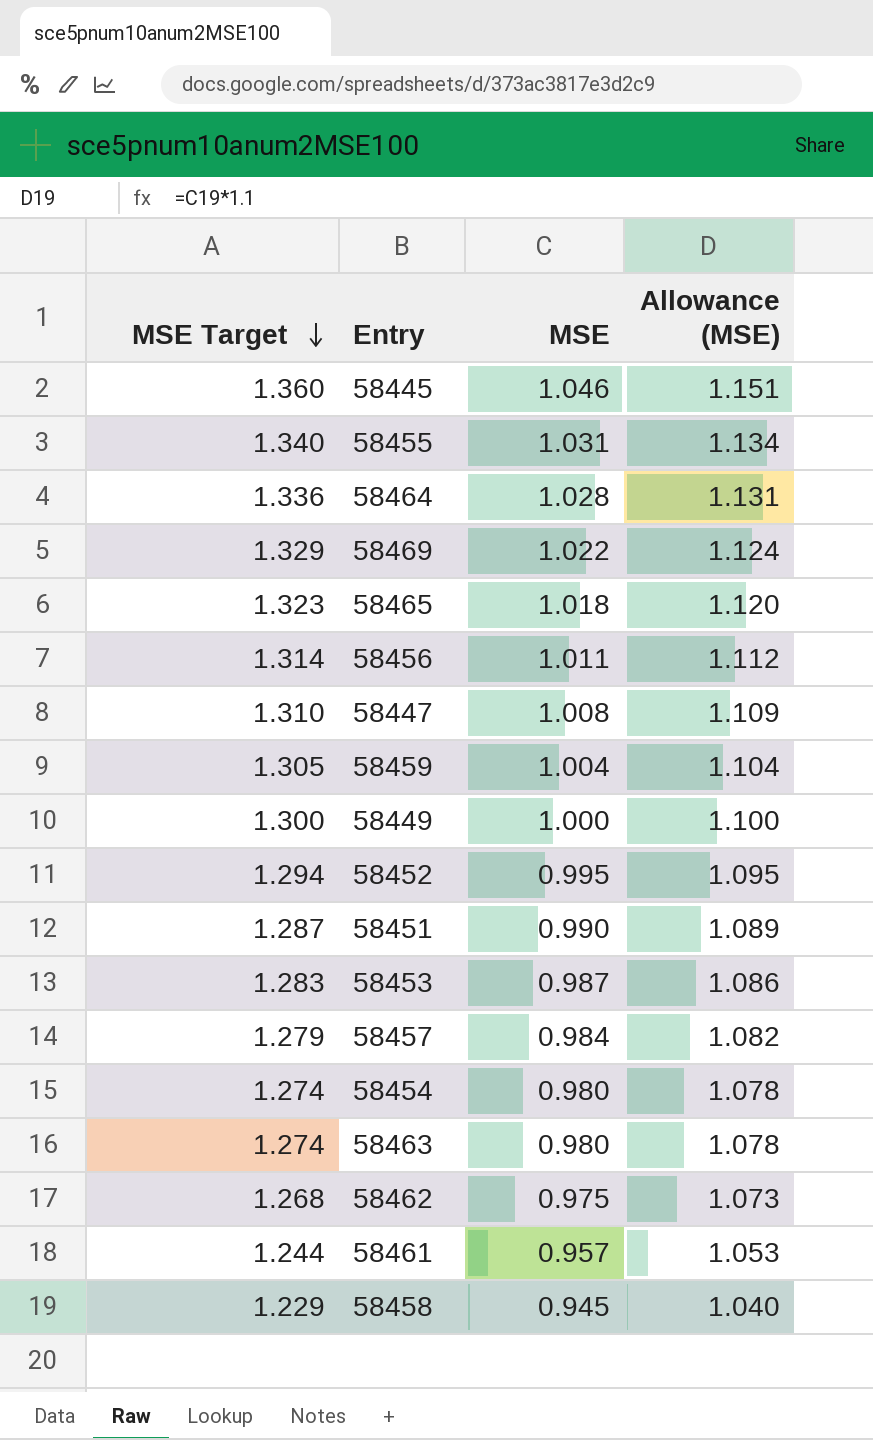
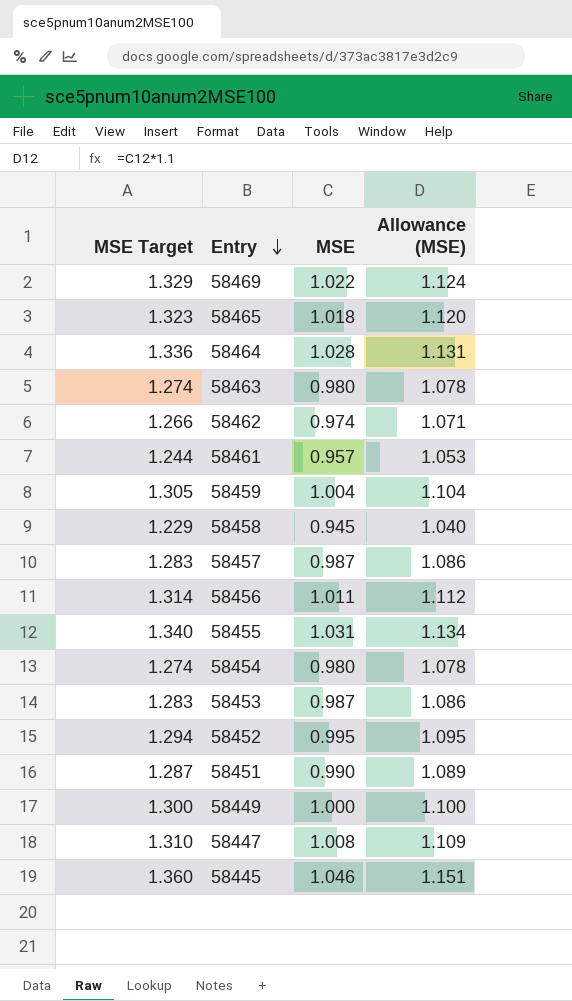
row order: MSE Target descending -> Entry descending
58462 | MSE Target: 1.268 -> 1.266
58462 | MSE: 0.975 -> 0.974
58462 | Allowance (MSE): 1.073 -> 1.071
58457 | MSE Target: 1.279 -> 1.283
58457 | MSE: 0.984 -> 0.987
58457 | Allowance (MSE): 1.082 -> 1.086

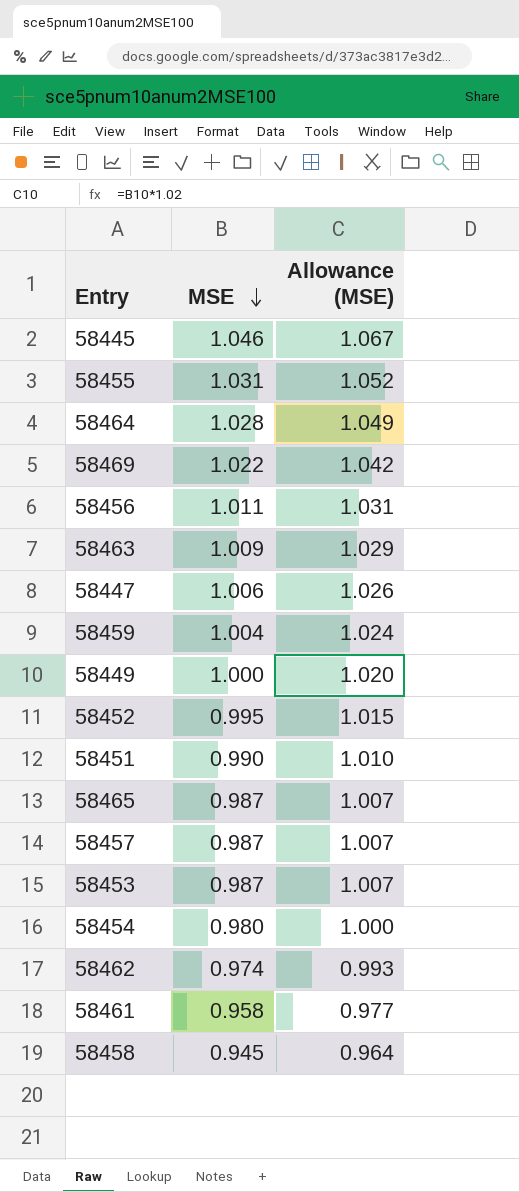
row order: Entry descending -> MSE descending
column MSE Target | formula: [MSE] * 1.3 -> none
column Allowance (MSE) | formula: [MSE] * 1.1 -> [MSE] * 1.02
58463 | MSE: 0.980 -> 1.009
58447 | MSE: 1.008 -> 1.006
58465 | MSE: 1.018 -> 0.987
58461 | MSE: 0.957 -> 0.958

